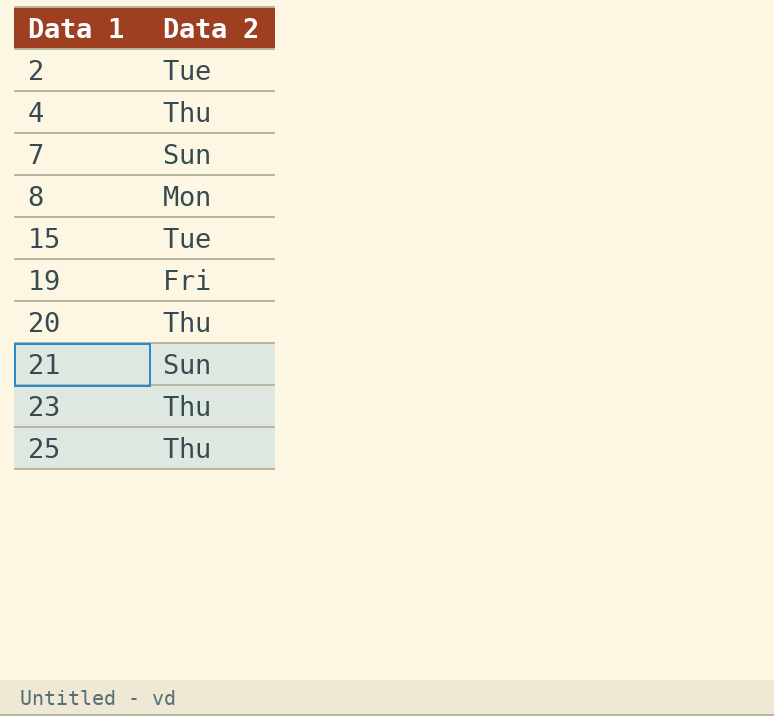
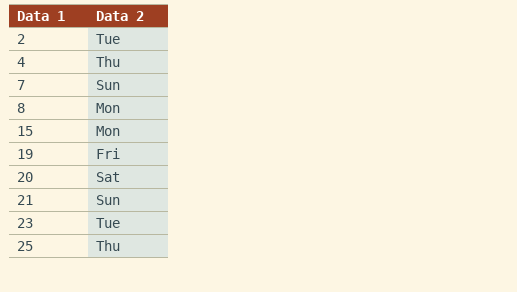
15 | Data 2: Tue -> Mon
20 | Data 2: Thu -> Sat
23 | Data 2: Thu -> Tue

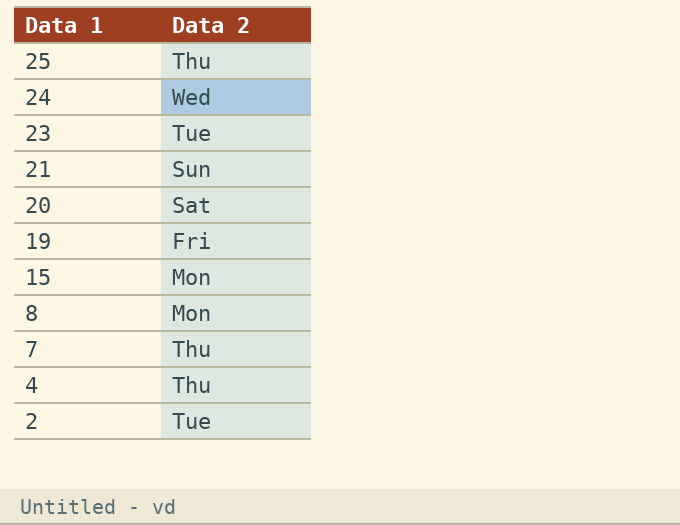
row order: Data 1 ascending -> Data 1 descending
row 24: none -> Wed
7 | Data 2: Sun -> Thu

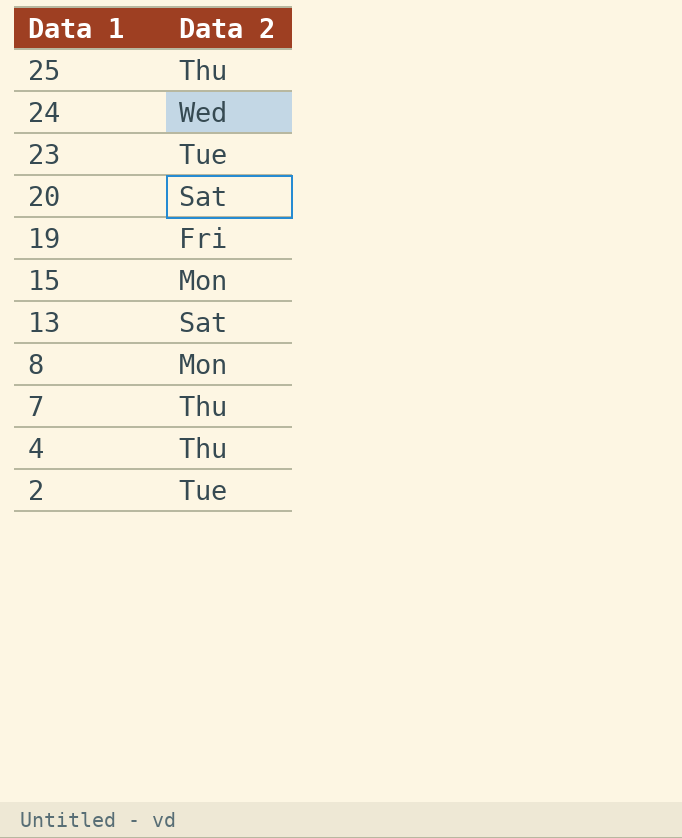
row 21: Sun -> none
row 13: none -> Sat

